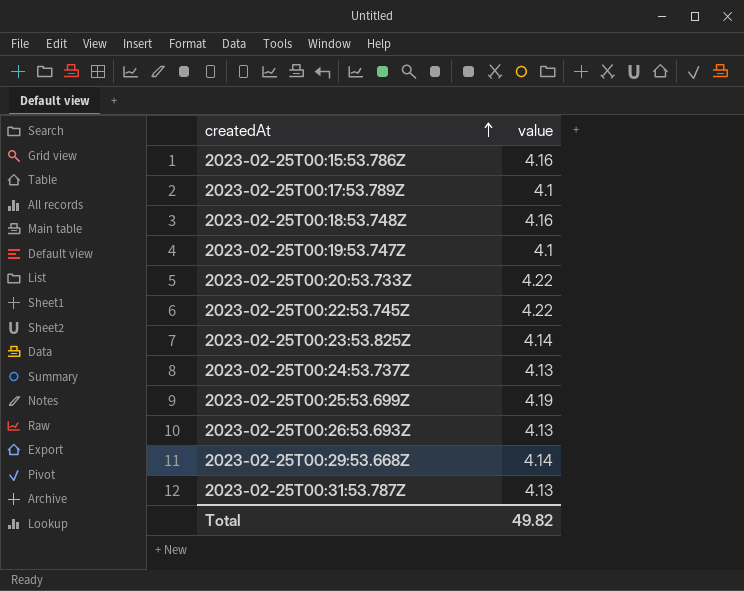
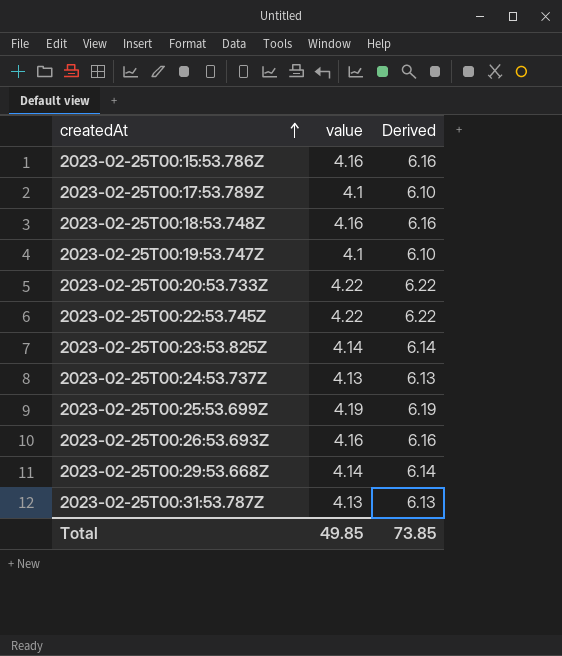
column Derived | formula: none -> [value] + 2
2023-02-25T00:26:53.693Z | value: 4.13 -> 4.16
Total | value: 49.82 -> 49.85

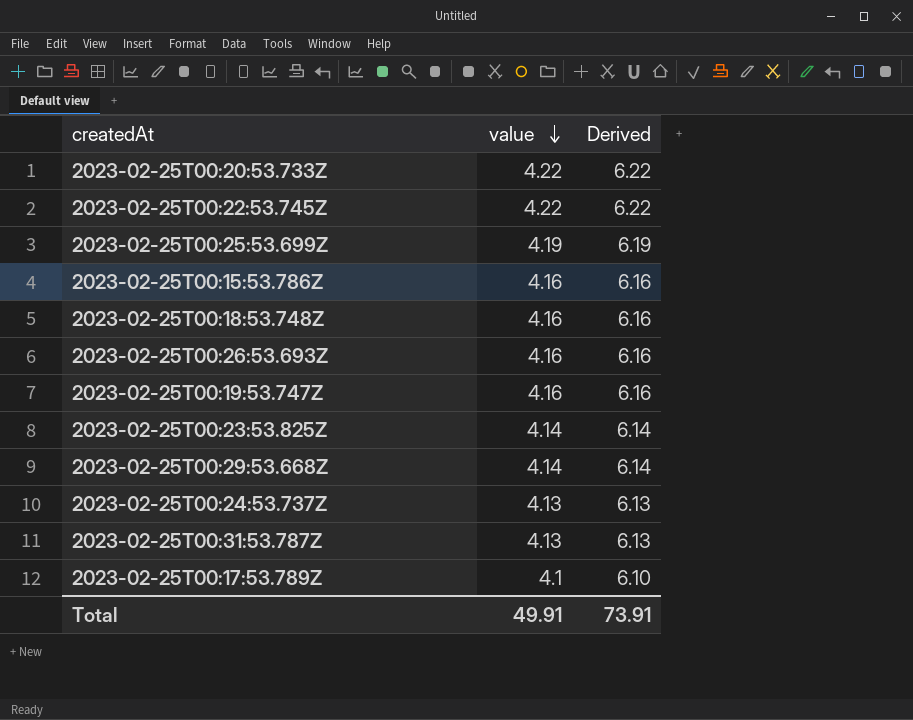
row order: createdAt ascending -> value descending
2023-02-25T00:19:53.747Z | value: 4.1 -> 4.16
2023-02-25T00:19:53.747Z | Derived: 6.10 -> 6.16
Total | value: 49.85 -> 49.91
Total | Derived: 73.85 -> 73.91

